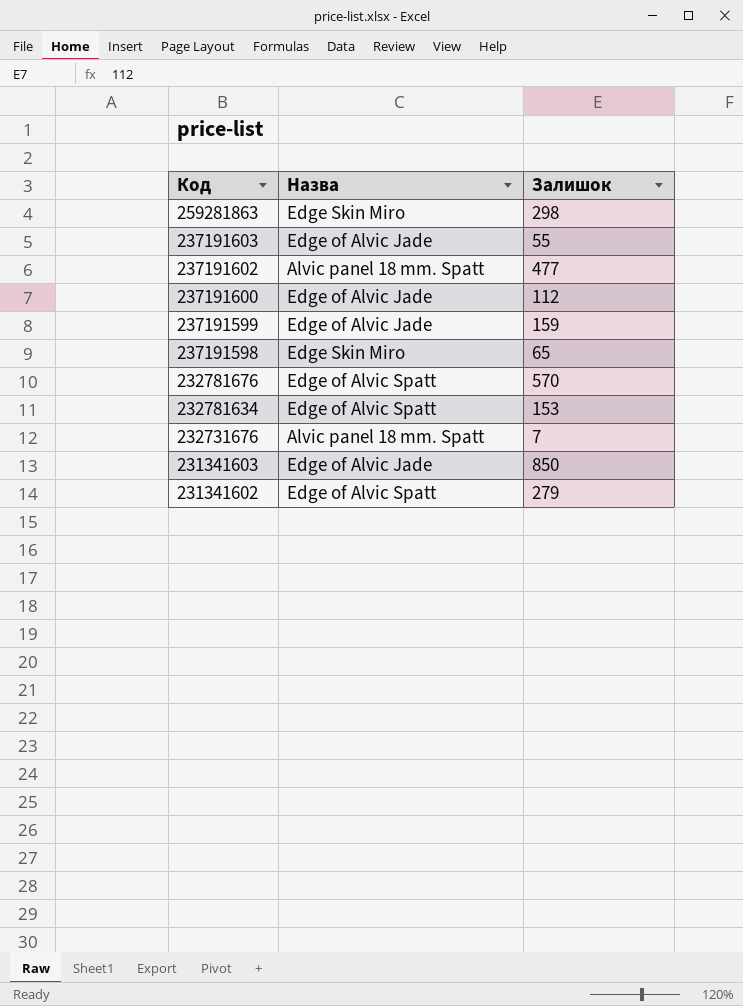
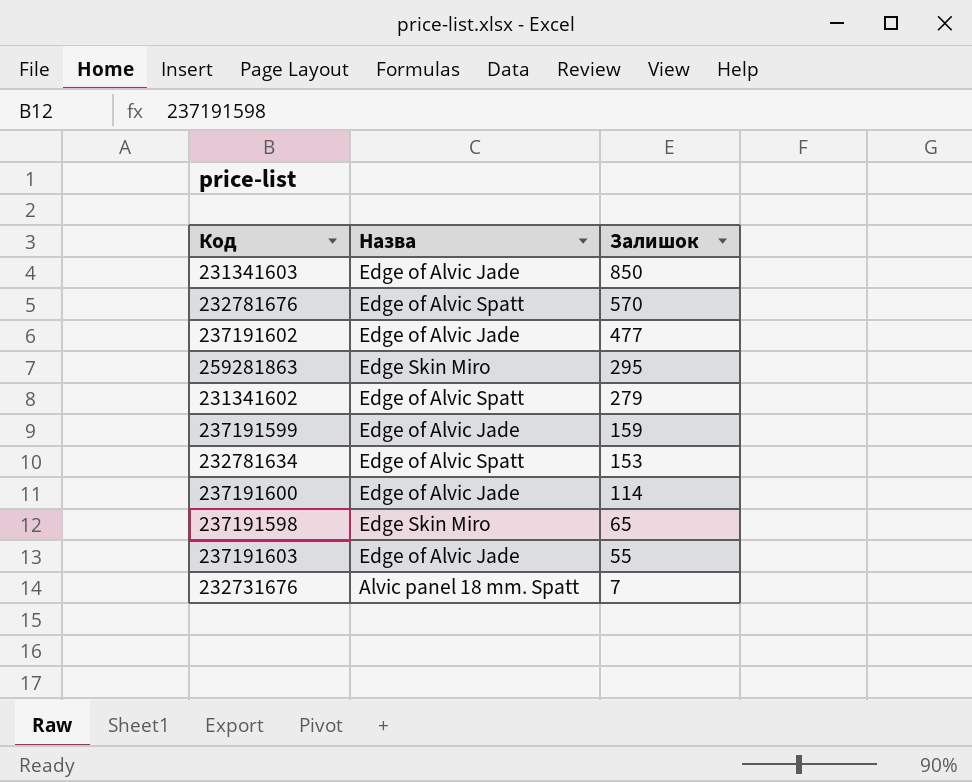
row order: Код descending -> Залишок descending
237191602 | Назва: Alvic panel 18 mm. Spatt -> Edge of Alvic Jade
259281863 | Залишок: 298 -> 295
237191600 | Залишок: 112 -> 114

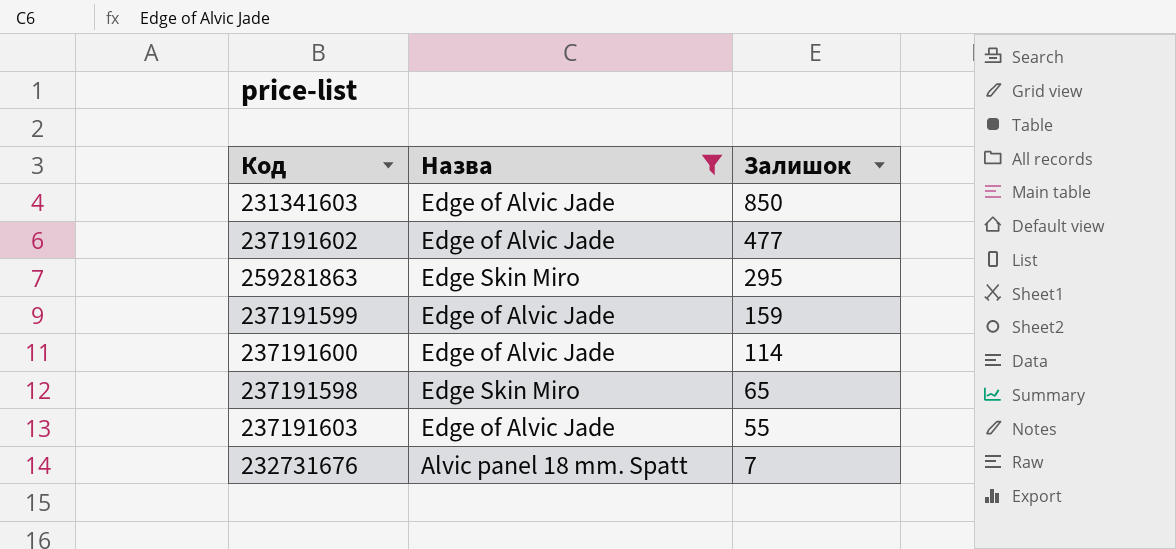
filter: none -> Назва != Edge of Alvic Spatt

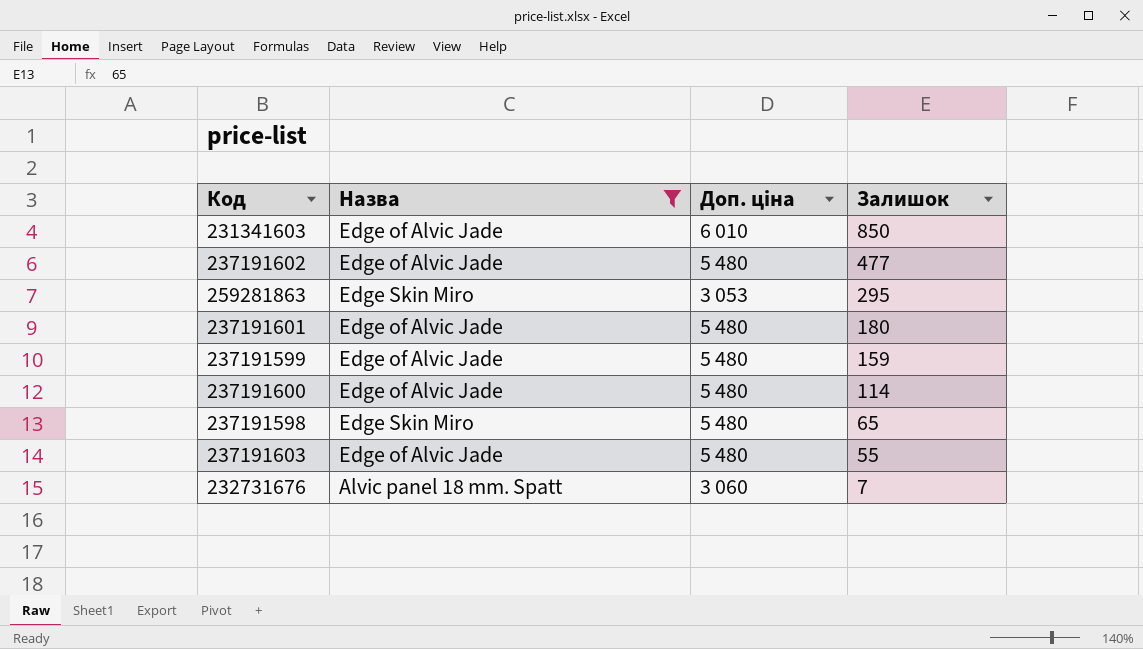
column Доп. ціна | position: none -> 3
row 237191601: none -> Edge of Alvic Jade | 5 480 | 180

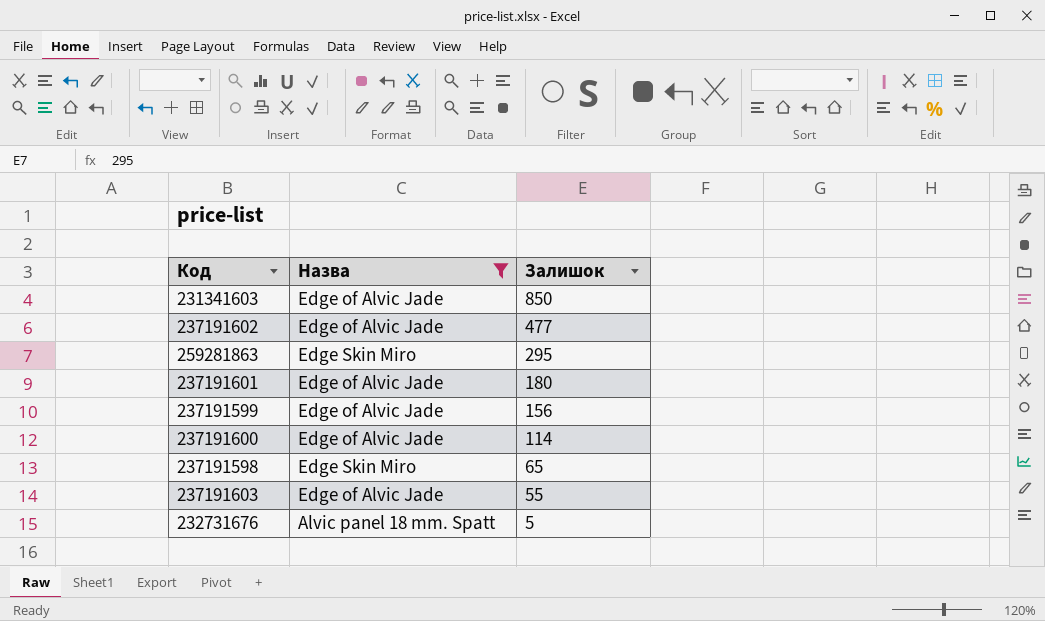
column Доп. ціна | position: 3 -> none
237191599 | Залишок: 159 -> 156
232731676 | Залишок: 7 -> 5

